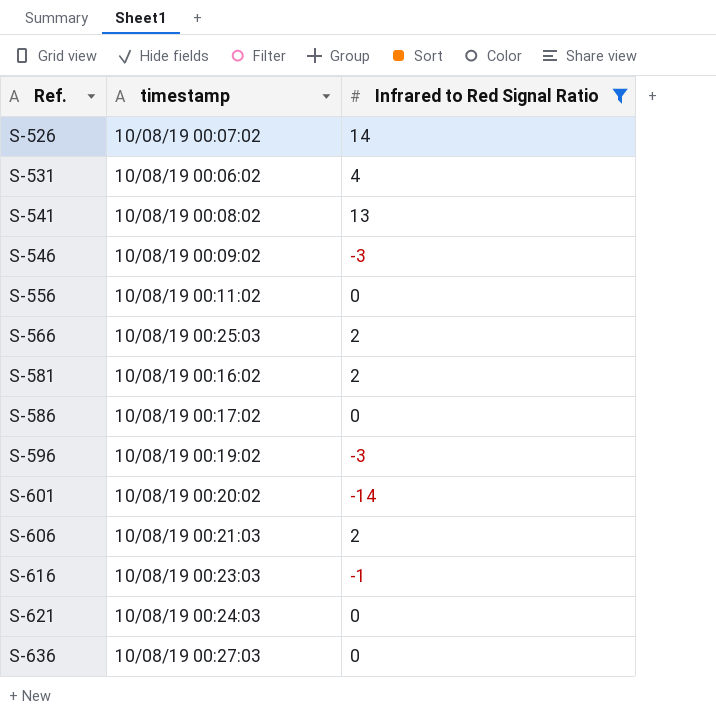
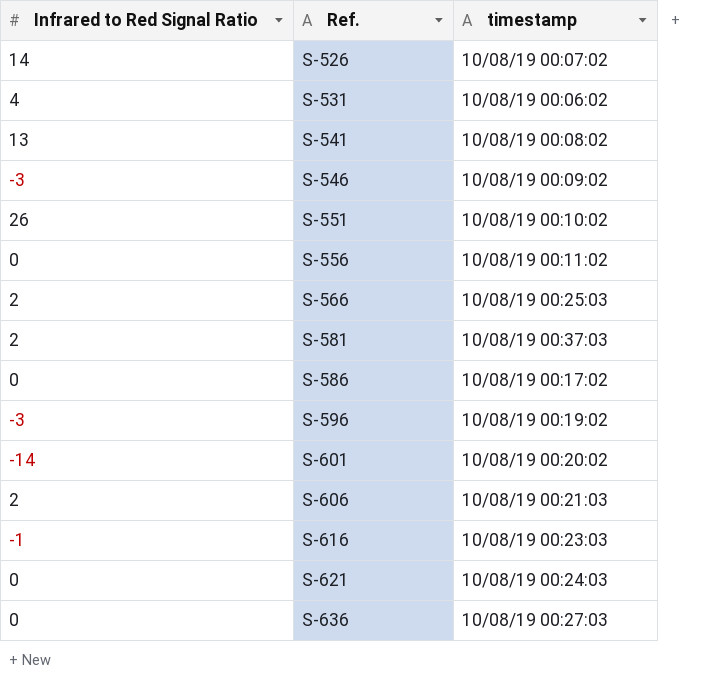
filter: Infrared to Red Signal Ratio != 26 -> none
column Infrared to Red Signal Ratio | position: 3 -> 1
S-581 | timestamp: 10/08/19 00:16:02 -> 10/08/19 00:37:03

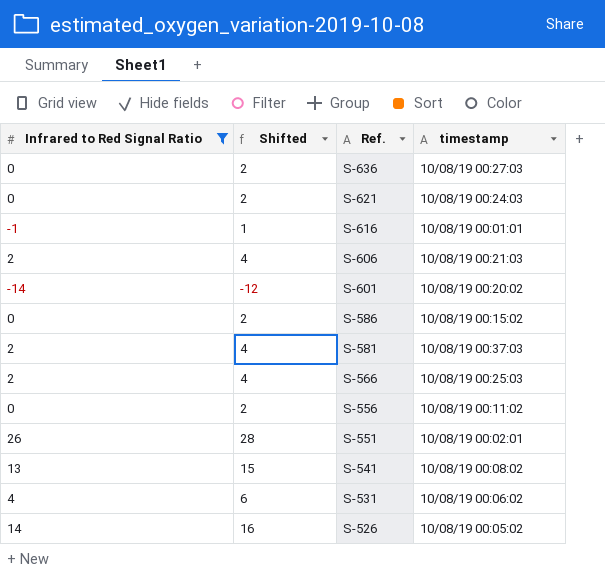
filter: none -> Infrared to Red Signal Ratio != -3
row order: Ref. ascending -> Ref. descending
column Shifted | formula: none -> [Infrared to Red Signal Ratio] + 2
S-616 | timestamp: 10/08/19 00:23:03 -> 10/08/19 00:01:01
S-586 | timestamp: 10/08/19 00:17:02 -> 10/08/19 00:15:02
S-551 | timestamp: 10/08/19 00:10:02 -> 10/08/19 00:02:01
S-526 | timestamp: 10/08/19 00:07:02 -> 10/08/19 00:05:02

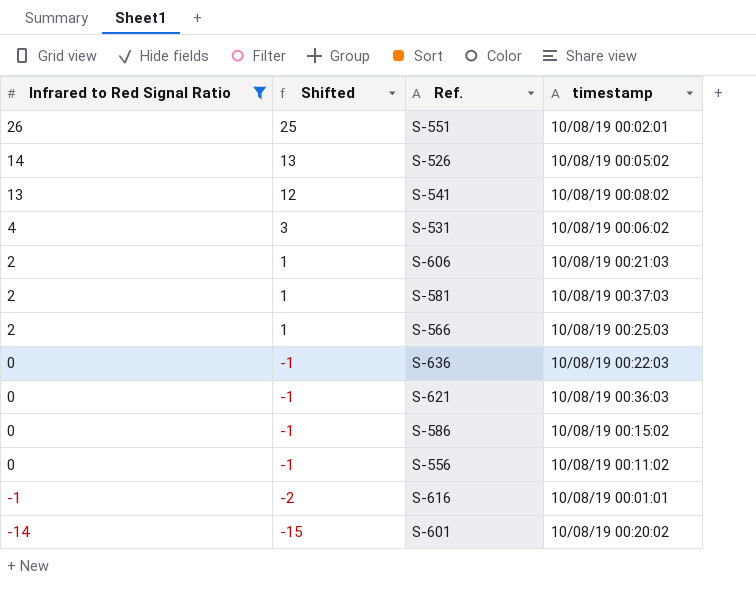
row order: Ref. descending -> Infrared to Red Signal Ratio descending
column Shifted | formula: [Infrared to Red Signal Ratio] + 2 -> [Infrared to Red Signal Ratio] - 1
S-636 | timestamp: 10/08/19 00:27:03 -> 10/08/19 00:22:03
S-621 | timestamp: 10/08/19 00:24:03 -> 10/08/19 00:36:03

